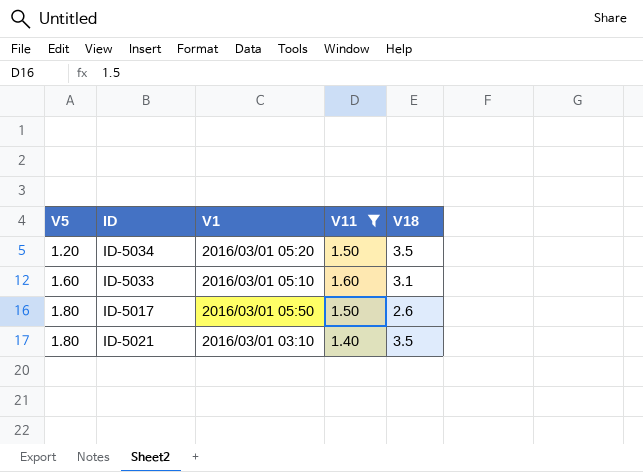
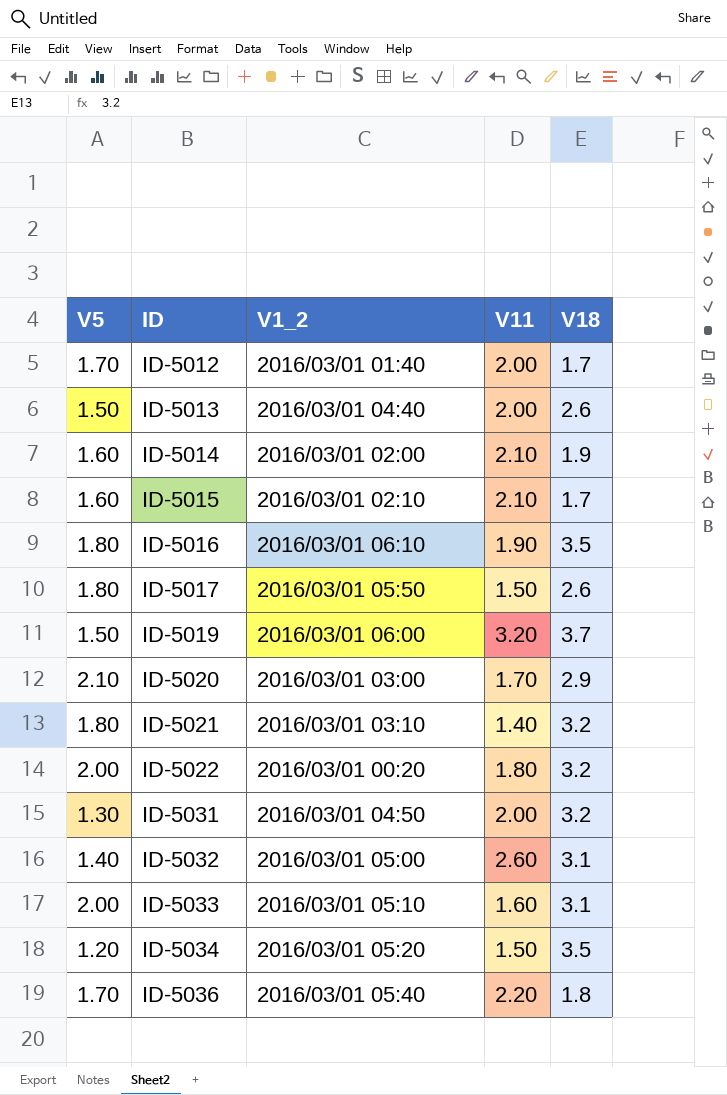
filter: V11 <= 1.60 -> none
row order: V5 ascending -> ID ascending
column name: V1 -> V1_2
ID-5021 | V18: 3.5 -> 3.2
ID-5033 | V5: 1.60 -> 2.00

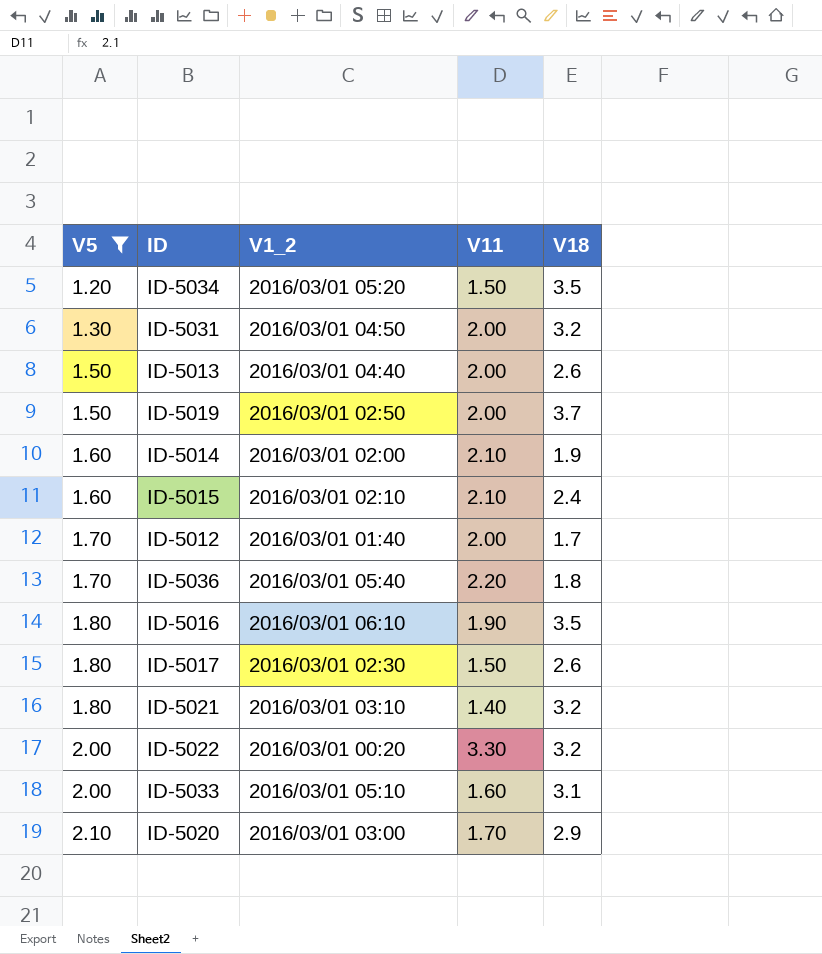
filter: none -> V5 != 1.40
row order: ID ascending -> V5 ascending
ID-5019 | V1_2: 2016/03/01 06:00 -> 2016/03/01 02:50
ID-5019 | V11: 3.20 -> 2.00
ID-5015 | V18: 1.7 -> 2.4
ID-5017 | V1_2: 2016/03/01 05:50 -> 2016/03/01 02:30
ID-5022 | V11: 1.80 -> 3.30

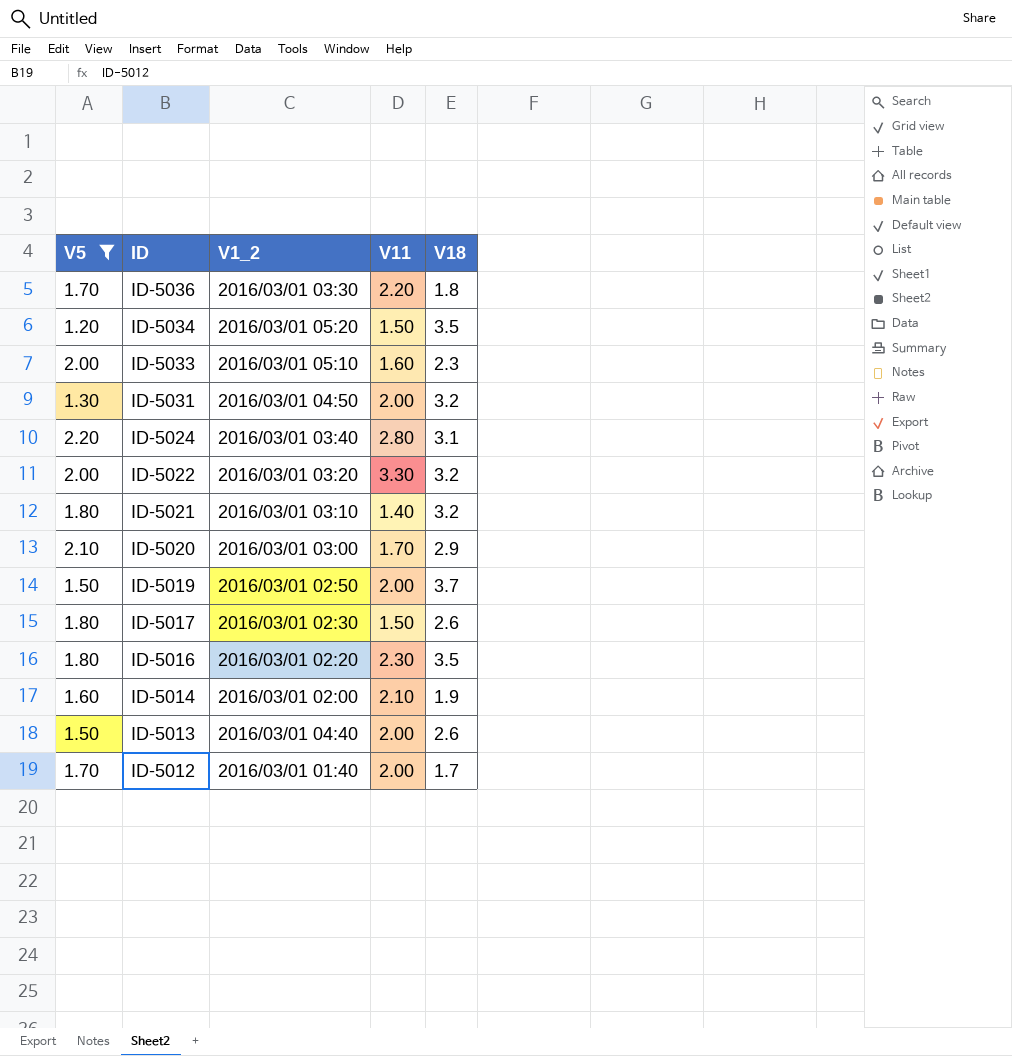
row order: V5 ascending -> ID descending
row ID-5015: 1.60 | 2016/03/01 02:10 | 2.10 | 2.4 -> none
ID-5036 | V1_2: 2016/03/01 05:40 -> 2016/03/01 03:30
ID-5033 | V18: 3.1 -> 2.3
row ID-5024: none -> 2.20 | 2016/03/01 03:40 | 2.80 | 3.1
ID-5022 | V1_2: 2016/03/01 00:20 -> 2016/03/01 03:20
ID-5016 | V1_2: 2016/03/01 06:10 -> 2016/03/01 02:20
ID-5016 | V11: 1.90 -> 2.30

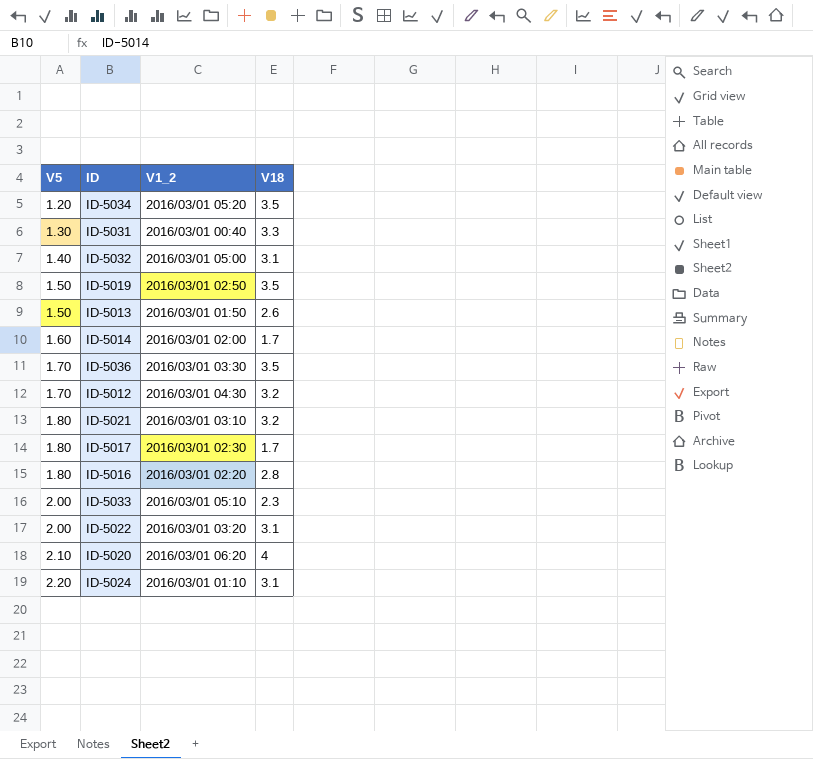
filter: V5 != 1.40 -> none
row order: ID descending -> V5 ascending
column V11 | position: 4 -> none
ID-5031 | V1_2: 2016/03/01 04:50 -> 2016/03/01 00:40
ID-5031 | V18: 3.2 -> 3.3
ID-5019 | V18: 3.7 -> 3.5
ID-5013 | V1_2: 2016/03/01 04:40 -> 2016/03/01 01:50
ID-5014 | V18: 1.9 -> 1.7
ID-5036 | V18: 1.8 -> 3.5
ID-5012 | V1_2: 2016/03/01 01:40 -> 2016/03/01 04:30
ID-5012 | V18: 1.7 -> 3.2
ID-5017 | V18: 2.6 -> 1.7
ID-5016 | V18: 3.5 -> 2.8
ID-5022 | V18: 3.2 -> 3.1
ID-5020 | V1_2: 2016/03/01 03:00 -> 2016/03/01 06:20
ID-5020 | V18: 2.9 -> 4
ID-5024 | V1_2: 2016/03/01 03:40 -> 2016/03/01 01:10

